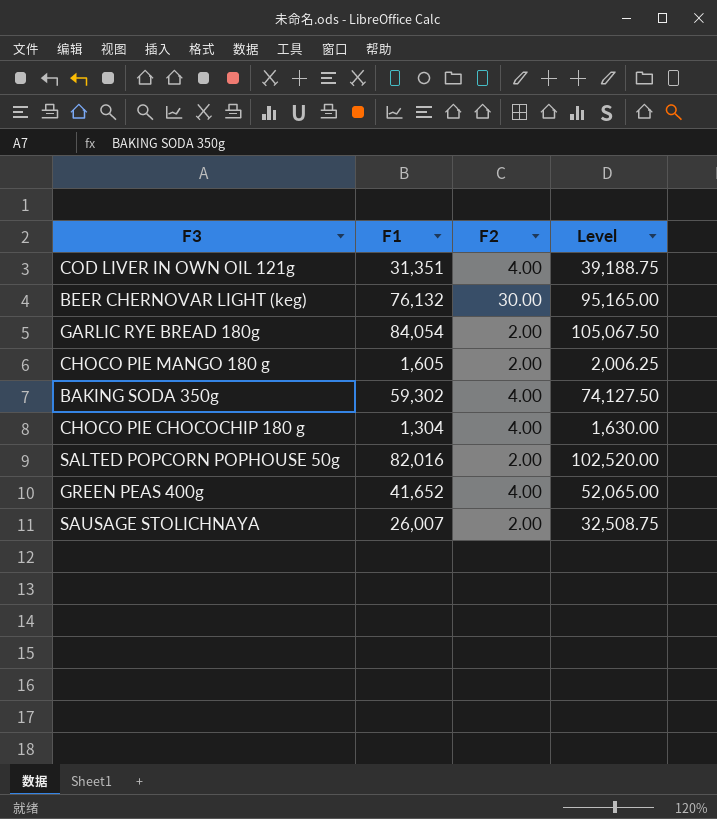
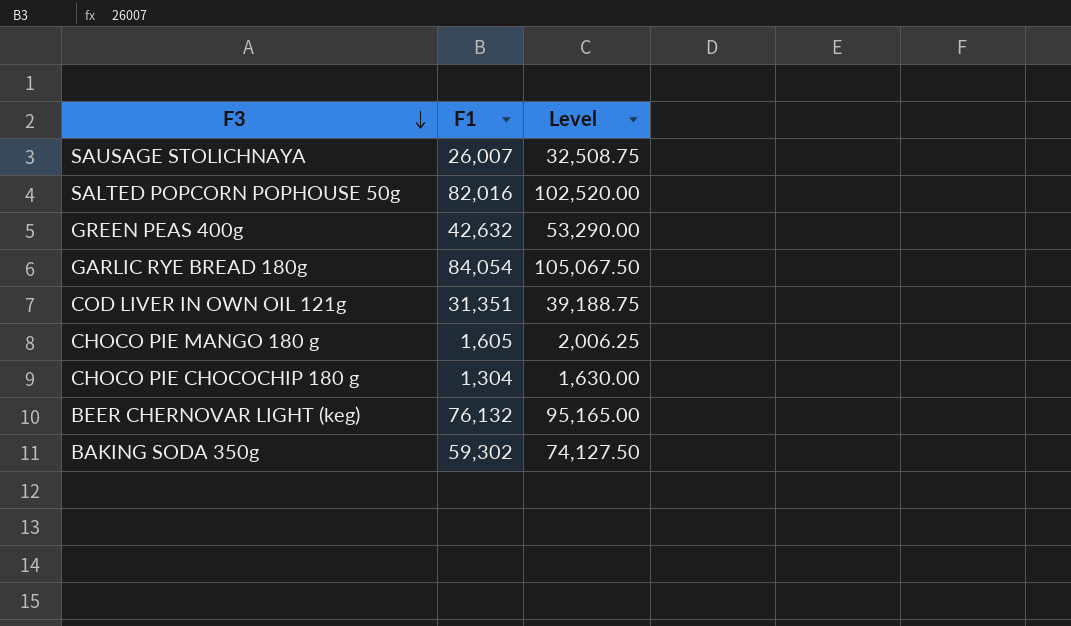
row order: none -> F3 descending
column F2 | position: 3 -> none
GREEN PEAS 400g | F1: 41,652 -> 42,632
GREEN PEAS 400g | Level: 52,065.00 -> 53,290.00

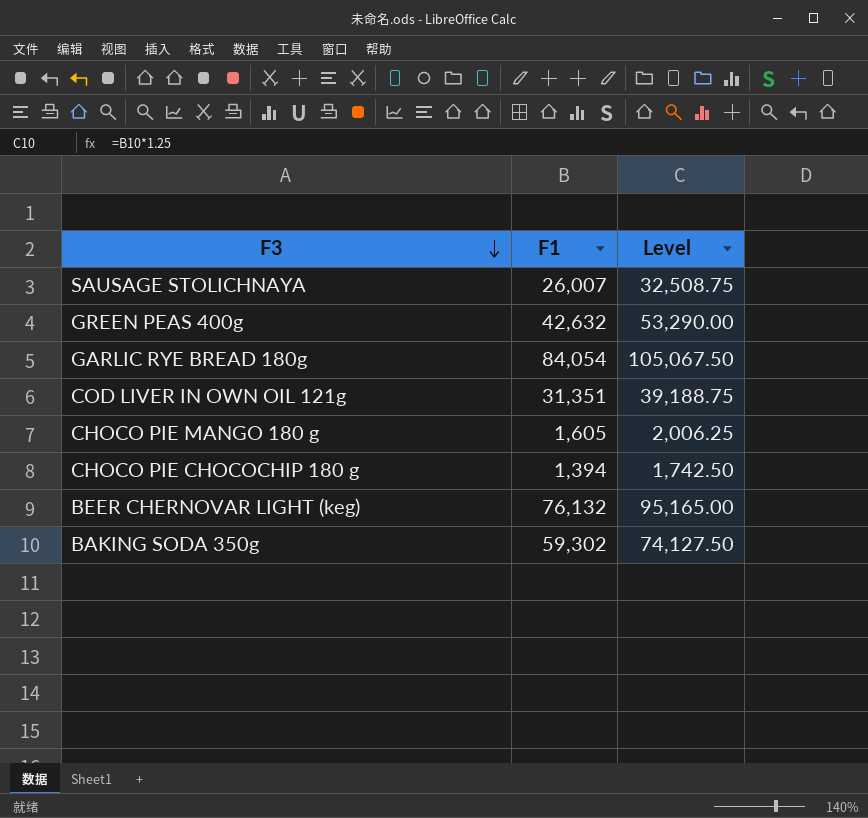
row SALTED POPCORN POPHOUSE 50g: 82,016 | 102,520.00 -> none
CHOCO PIE CHOCOCHIP 180 g | F1: 1,304 -> 1,394
CHOCO PIE CHOCOCHIP 180 g | Level: 1,630.00 -> 1,742.50

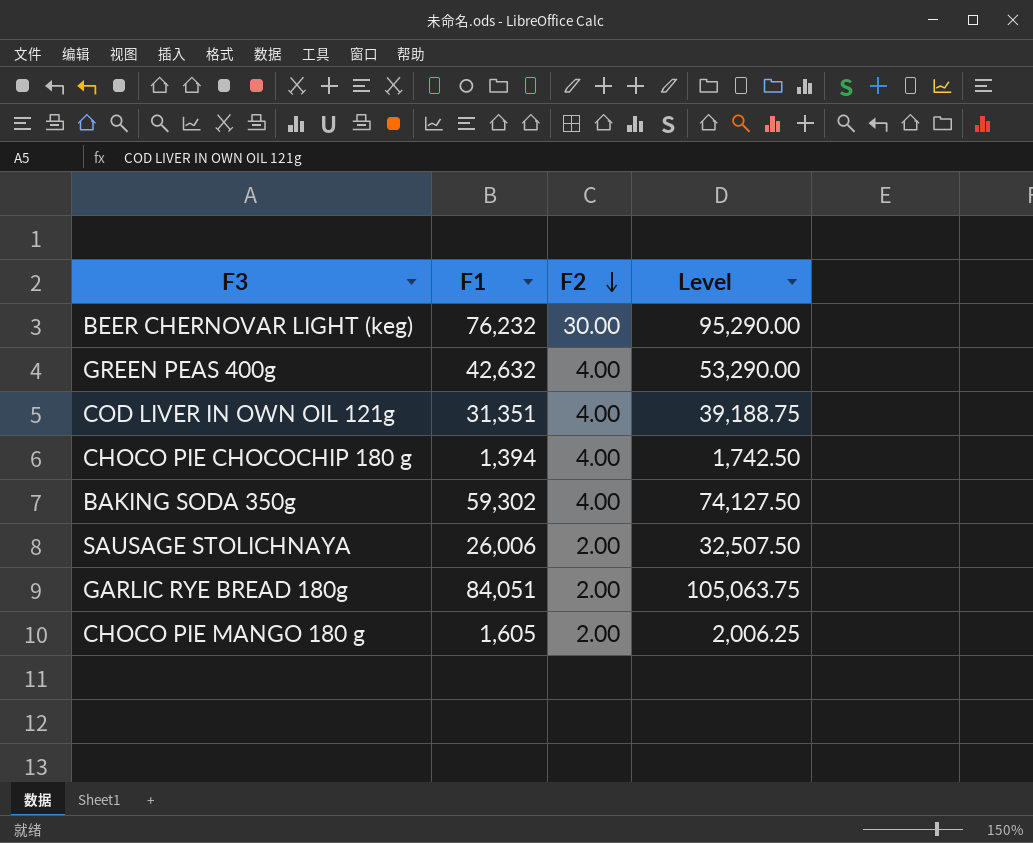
row order: F3 descending -> F2 descending
column F2 | position: none -> 3
BEER CHERNOVAR LIGHT (keg) | F1: 76,132 -> 76,232
BEER CHERNOVAR LIGHT (keg) | Level: 95,165.00 -> 95,290.00
SAUSAGE STOLICHNAYA | F1: 26,007 -> 26,006
SAUSAGE STOLICHNAYA | Level: 32,508.75 -> 32,507.50
GARLIC RYE BREAD 180g | F1: 84,054 -> 84,051
GARLIC RYE BREAD 180g | Level: 105,067.50 -> 105,063.75

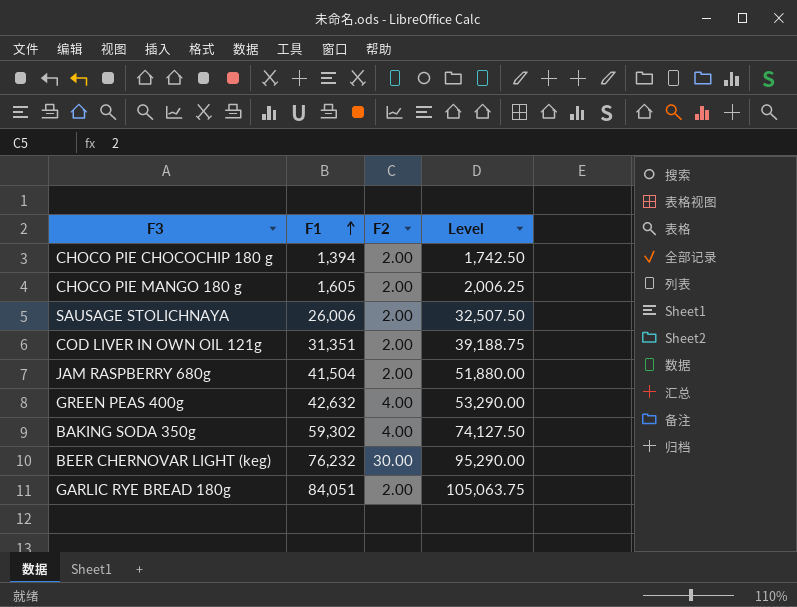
row order: F2 descending -> F1 ascending
CHOCO PIE CHOCOCHIP 180 g | F2: 4.00 -> 2.00
COD LIVER IN OWN OIL 121g | F2: 4.00 -> 2.00
row JAM RASPBERRY 680g: none -> 41,504 | 2.00 | 51,880.00

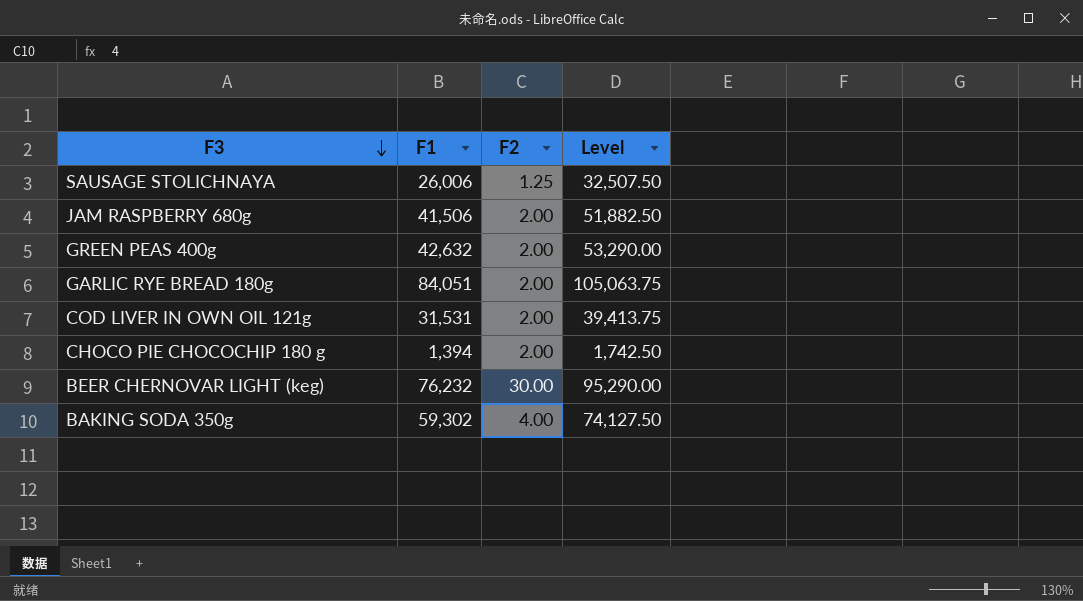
row order: F1 ascending -> F3 descending
row CHOCO PIE MANGO 180 g: 1,605 | 2.00 | 2,006.25 -> none
SAUSAGE STOLICHNAYA | F2: 2.00 -> 1.25
JAM RASPBERRY 680g | F1: 41,504 -> 41,506
JAM RASPBERRY 680g | Level: 51,880.00 -> 51,882.50
GREEN PEAS 400g | F2: 4.00 -> 2.00
COD LIVER IN OWN OIL 121g | F1: 31,351 -> 31,531
COD LIVER IN OWN OIL 121g | Level: 39,188.75 -> 39,413.75

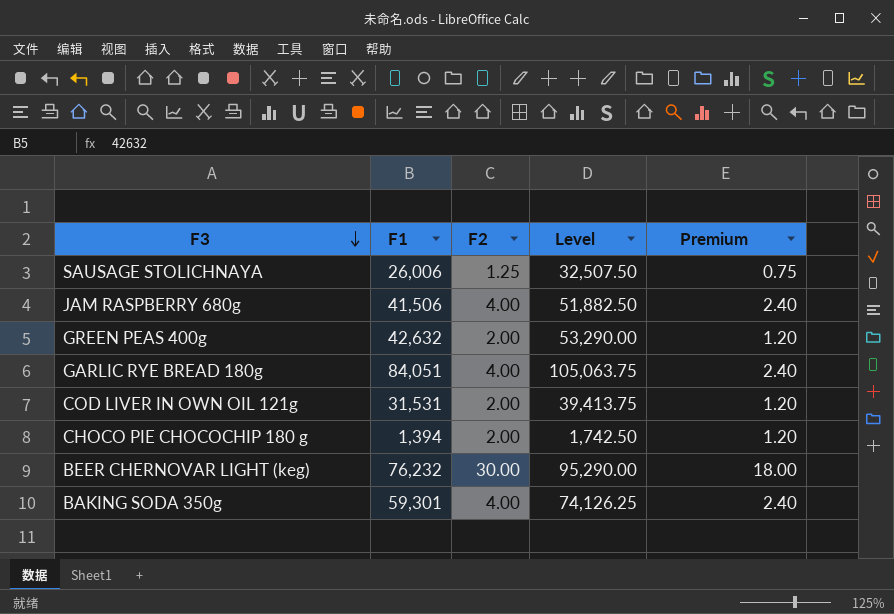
column Premium | formula: none -> [F2] * 0.6
JAM RASPBERRY 680g | F2: 2.00 -> 4.00
GARLIC RYE BREAD 180g | F2: 2.00 -> 4.00
BAKING SODA 350g | F1: 59,302 -> 59,301
BAKING SODA 350g | Level: 74,127.50 -> 74,126.25

